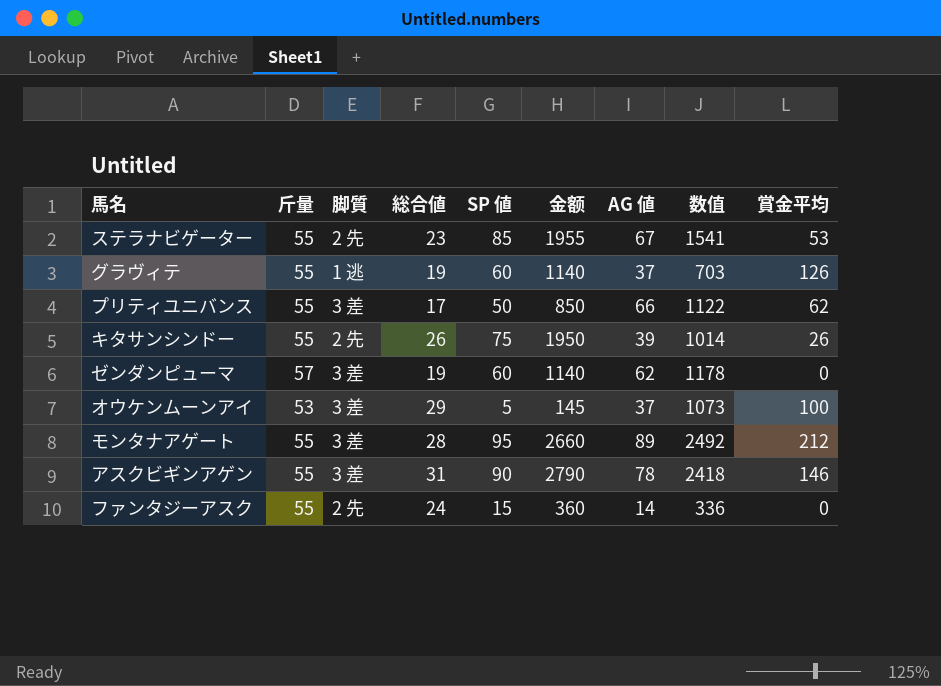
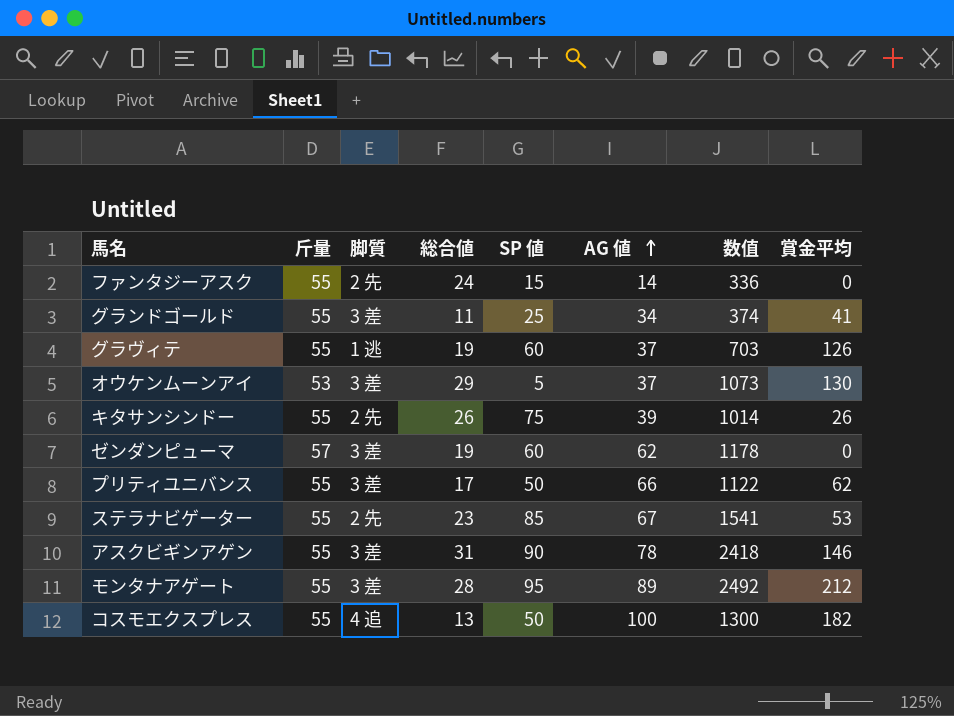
row order: none -> AG 値 ascending
column 金额 | formula: [総合値] * [SP 値] -> none
row グランドゴールド: none -> 55 | 3 差 | 11 | 25 | 34 | 374 | 41
オウケンムーンアイ | 賞金平均: 100 -> 130
row コスモエクスプレス: none -> 55 | 4 追 | 13 | 50 | 100 | 1300 | 182

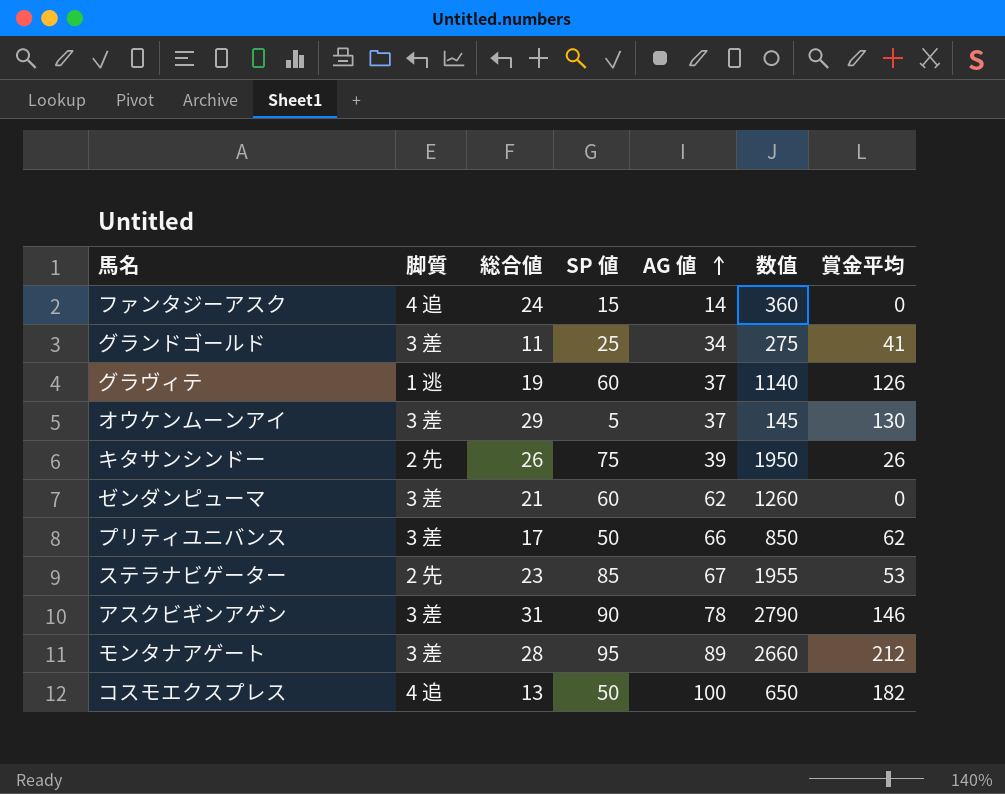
column 斤量 | position: 2 -> none
column 数值 | formula: [総合値] * [AG 値] -> [総合値] * [SP 値]
ファンタジーアスク | 脚質: 2 先 -> 4 追
ゼンダンピューマ | 総合値: 19 -> 21

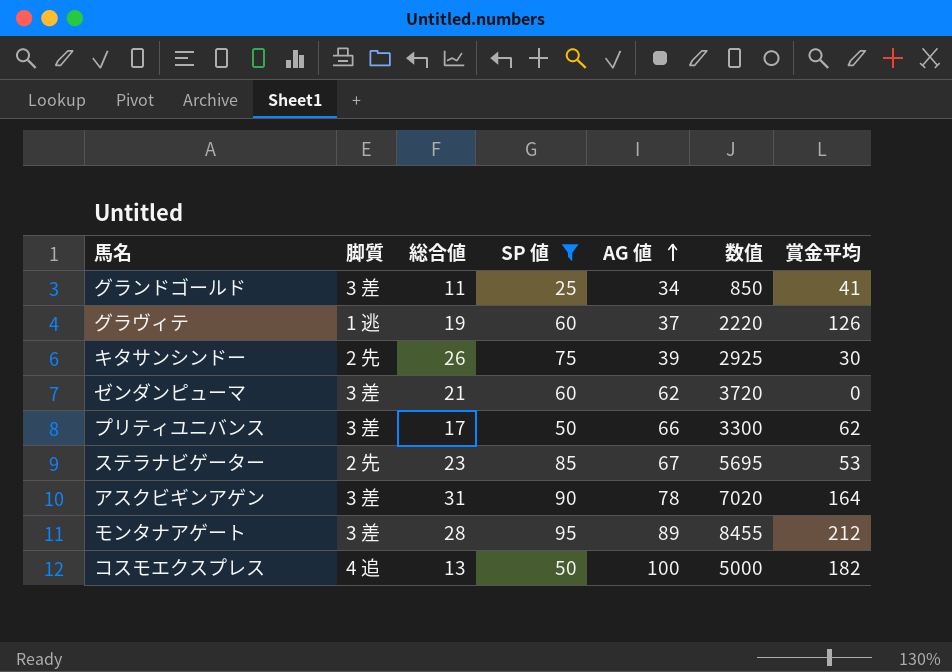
filter: none -> SP 値 >= 25
column 数值 | formula: [総合値] * [SP 値] -> [SP 値] * [AG 値]
キタサンシンドー | 賞金平均: 26 -> 30
アスクビギンアゲン | 賞金平均: 146 -> 164

